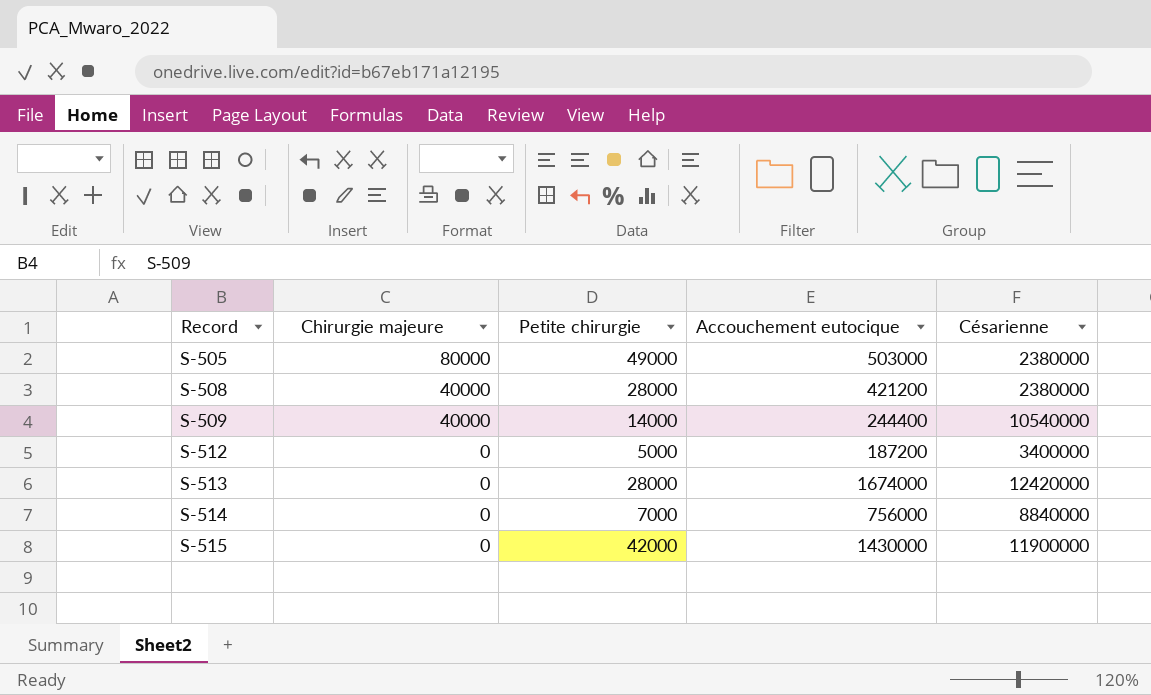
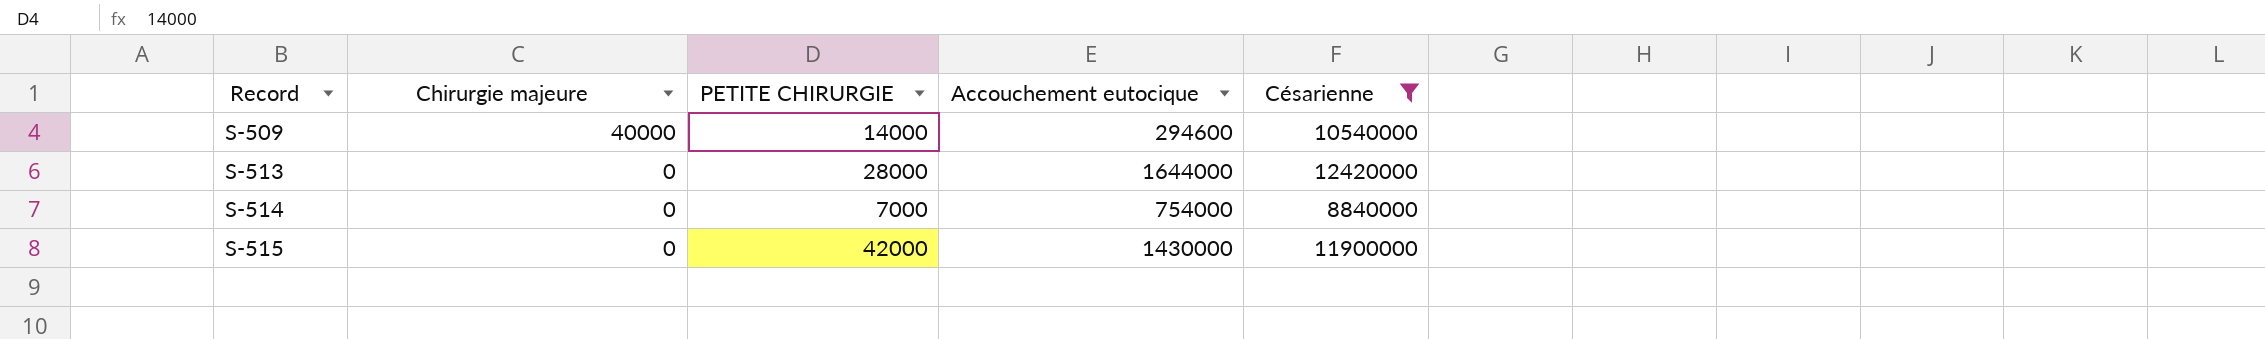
filter: none -> Césarienne >= 8840000
column name: Petite chirurgie -> PETITE CHIRURGIE
S-509 | Accouchement eutocique: 244400 -> 294600
S-513 | Accouchement eutocique: 1674000 -> 1644000
S-514 | Accouchement eutocique: 756000 -> 754000

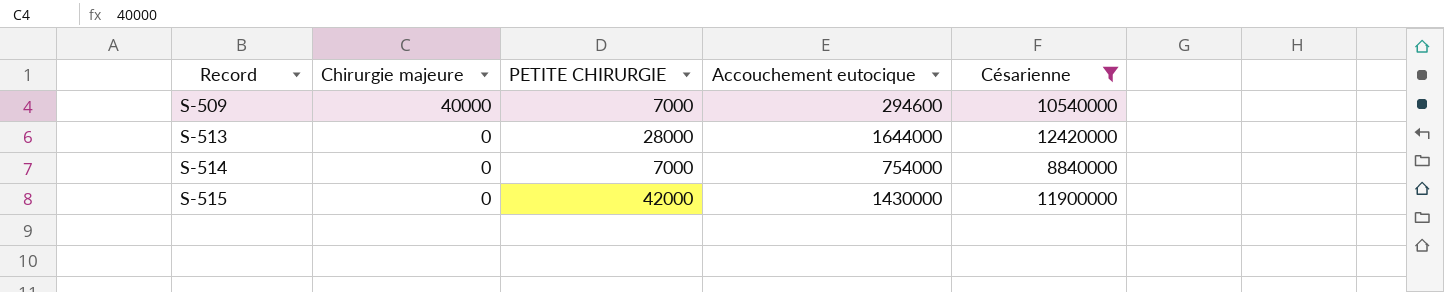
S-509 | PETITE CHIRURGIE: 14000 -> 7000

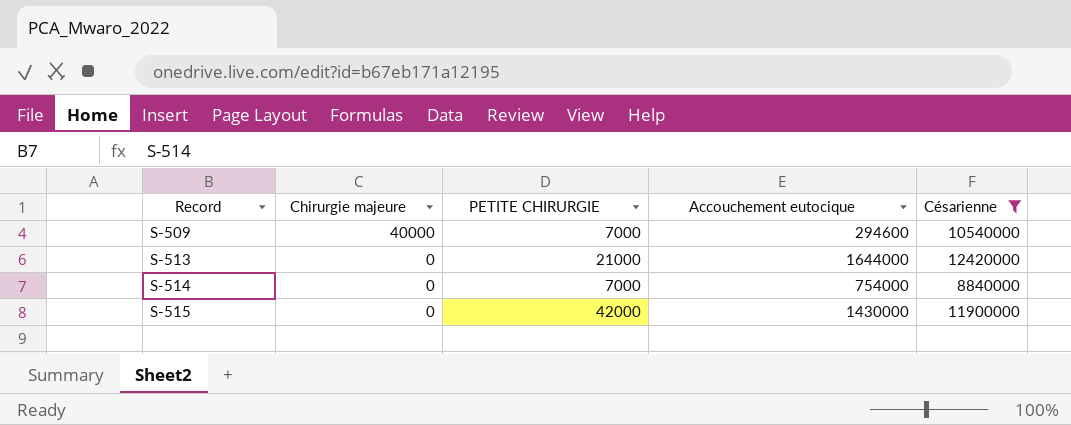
S-513 | PETITE CHIRURGIE: 28000 -> 21000

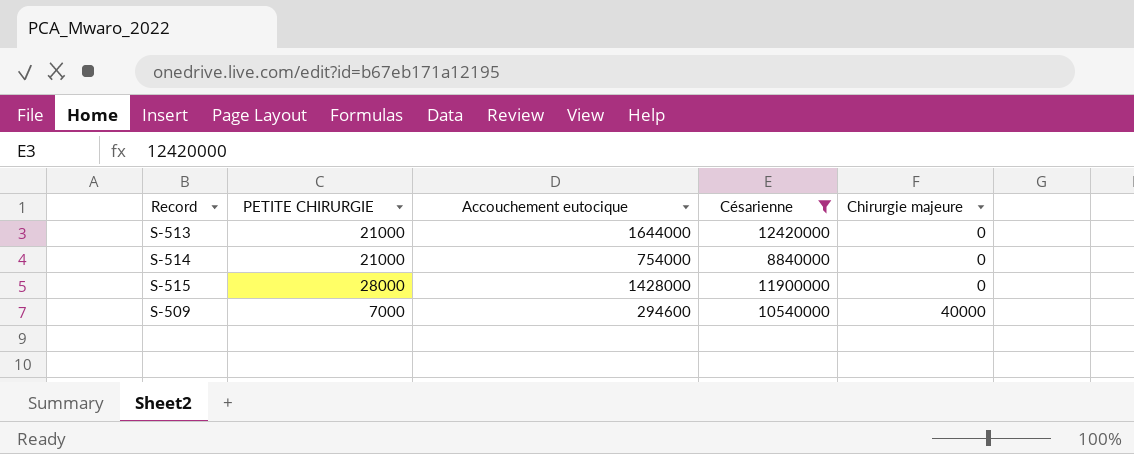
row order: Record ascending -> Chirurgie majeure ascending
column Chirurgie majeure | position: 2 -> 5
S-514 | PETITE CHIRURGIE: 7000 -> 21000
S-515 | PETITE CHIRURGIE: 42000 -> 28000
S-515 | Accouchement eutocique: 1430000 -> 1428000

